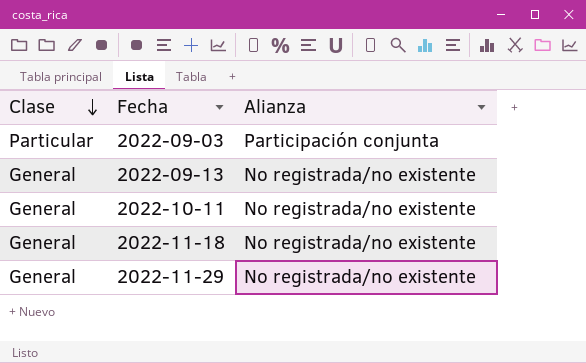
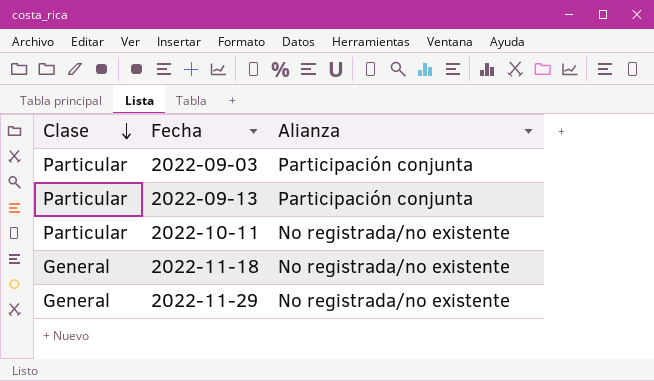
2022-09-13 | Clase: General -> Particular
2022-09-13 | Alianza: No registrada/no existente -> Participación conjunta
2022-10-11 | Clase: General -> Particular

